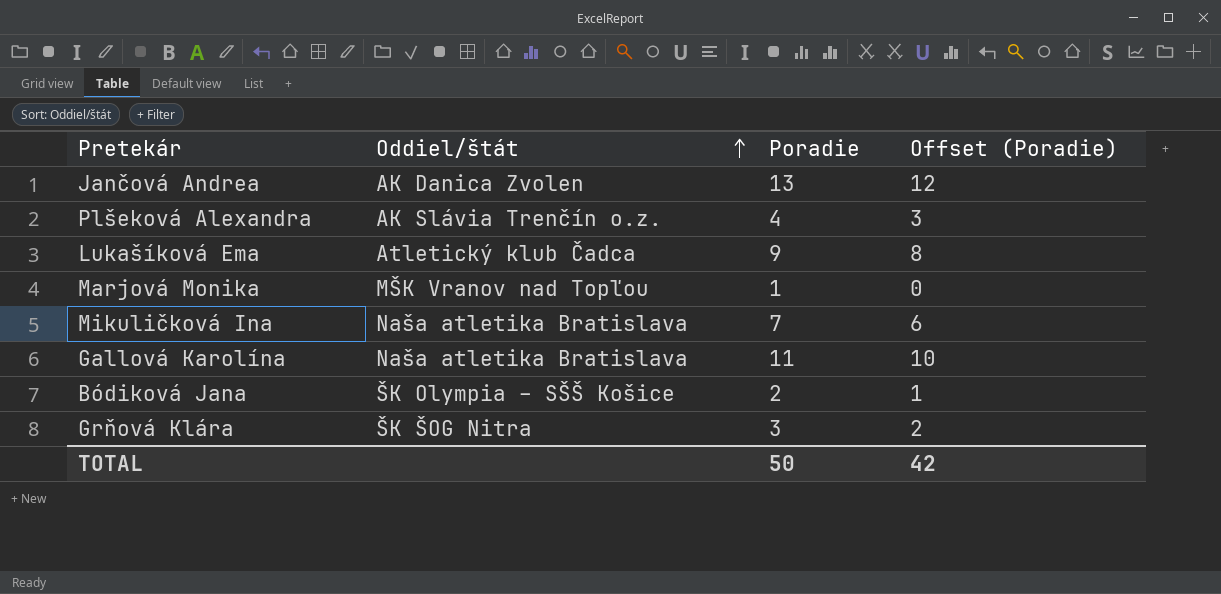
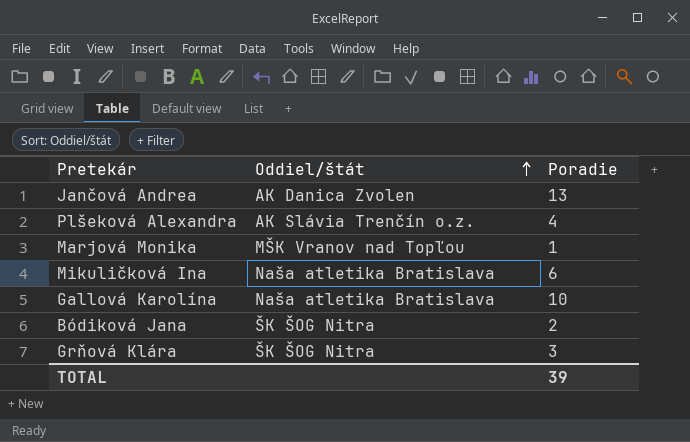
column Offset (Poradie) | formula: [Poradie] - 1 -> none
row Lukašíková Ema: Atletický klub Čadca | 9 | 8 -> none
Mikuličková Ina | Poradie: 7 -> 6
Gallová Karolína | Poradie: 11 -> 10
Bódiková Jana | Oddiel/štát: ŠK Olympia – SŠŠ Košice -> ŠK ŠOG Nitra
TOTAL | Poradie: 50 -> 39

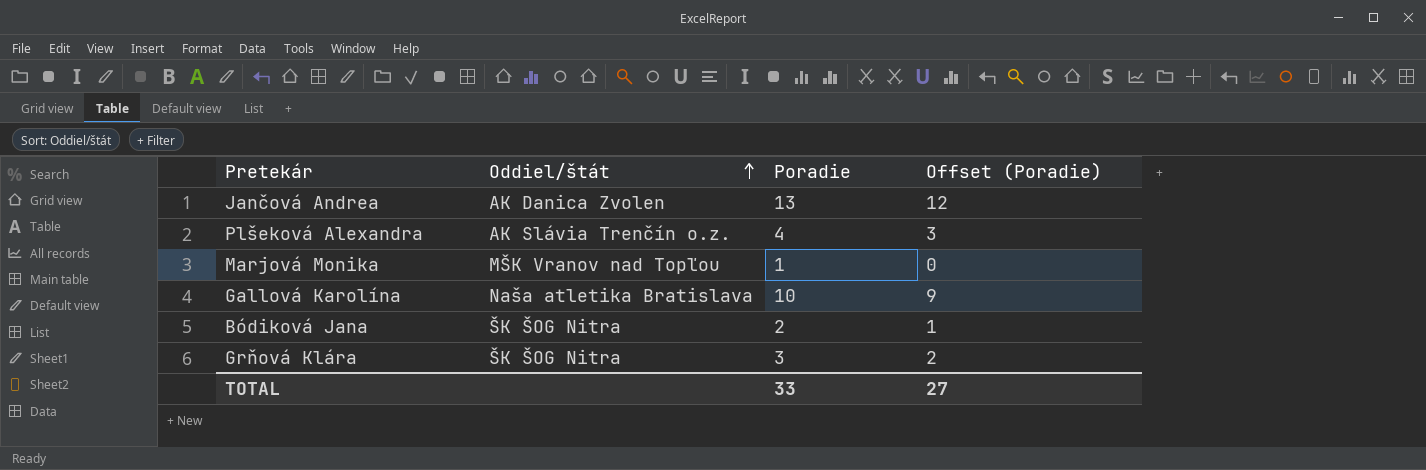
column Offset (Poradie) | formula: none -> [Poradie] - 1
row Mikuličková Ina: Naša atletika Bratislava | 6 -> none
TOTAL | Poradie: 39 -> 33

